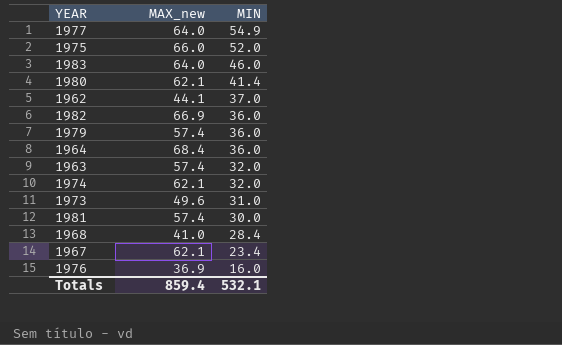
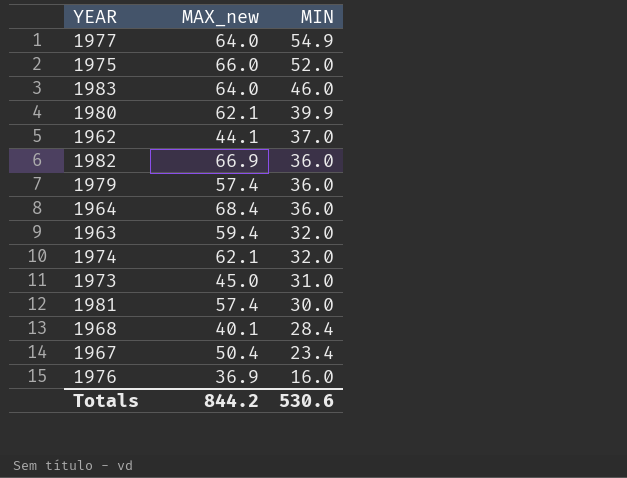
1980 | MIN: 41.4 -> 39.9
1963 | MAX_new: 57.4 -> 59.4
1973 | MAX_new: 49.6 -> 45.0
1968 | MAX_new: 41.0 -> 40.1
1967 | MAX_new: 62.1 -> 50.4
Totals | MAX_new: 859.4 -> 844.2
Totals | MIN: 532.1 -> 530.6

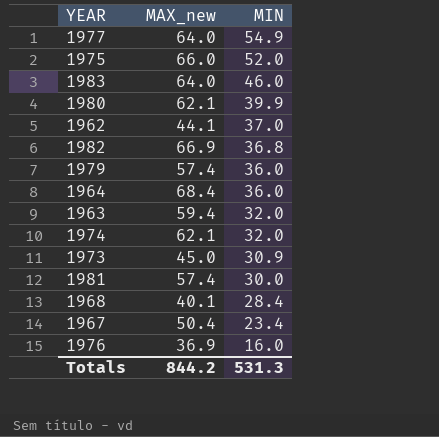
1982 | MIN: 36.0 -> 36.8
1973 | MIN: 31.0 -> 30.9
Totals | MIN: 530.6 -> 531.3

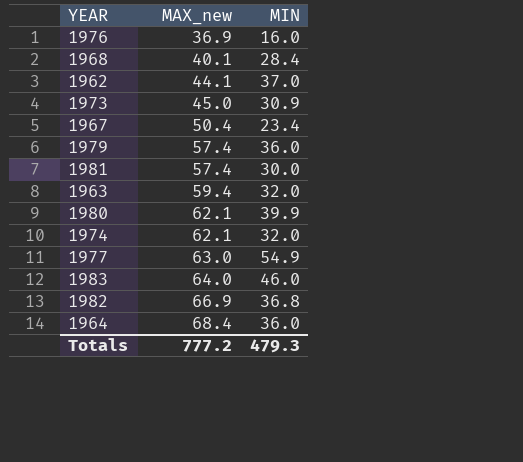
row order: MIN descending -> MAX_new ascending
row 1975: 66.0 | 52.0 -> none
1977 | MAX_new: 64.0 -> 63.0
Totals | MAX_new: 844.2 -> 777.2
Totals | MIN: 531.3 -> 479.3

